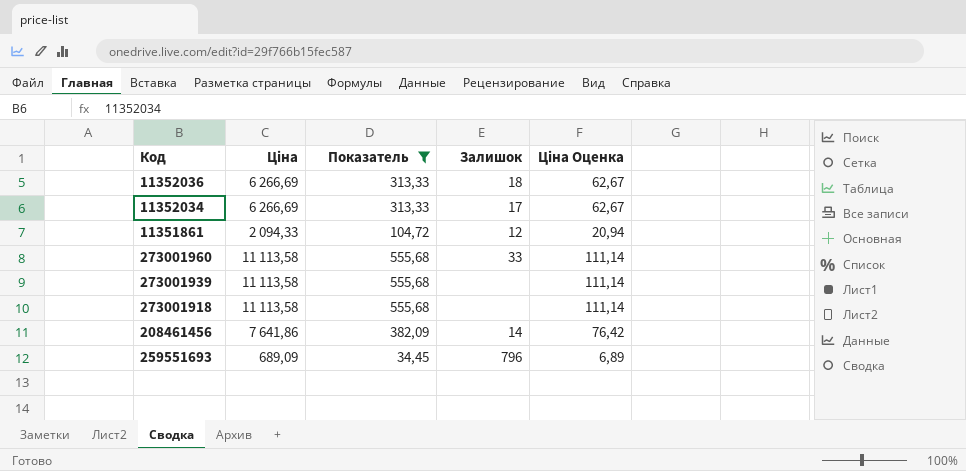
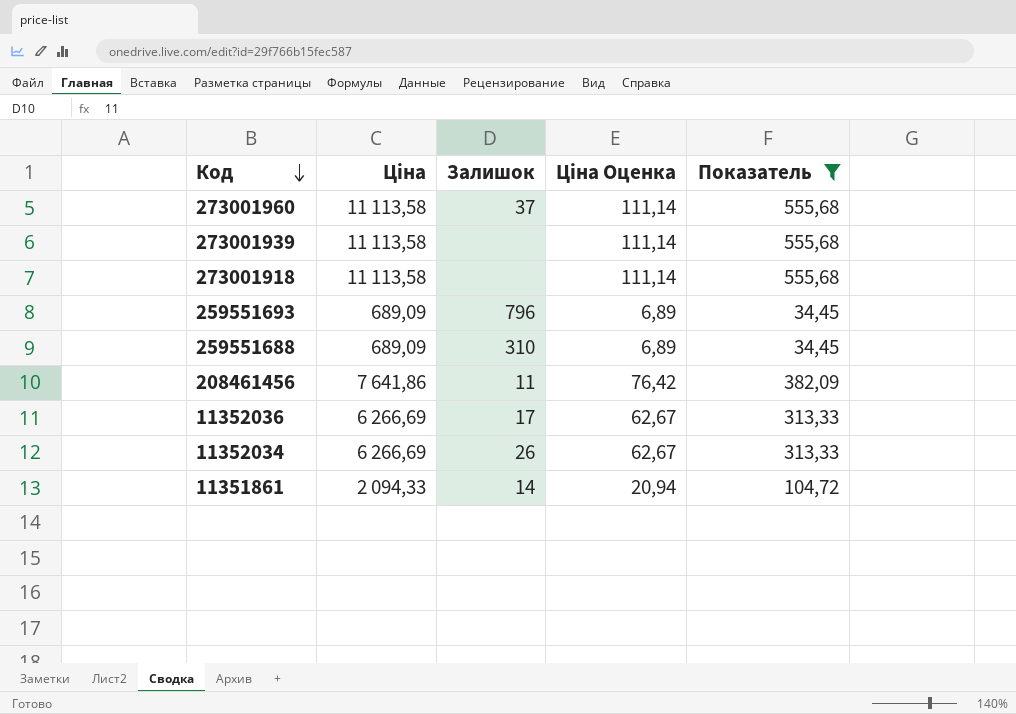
row order: none -> Код descending
column Показатель | position: 3 -> 5
273001960 | Залишок: 33 -> 37
row 259551688: none -> 689,09 | 310 | 6,89 | 34,45
208461456 | Залишок: 14 -> 11
11352036 | Залишок: 18 -> 17
11352034 | Залишок: 17 -> 26
11351861 | Залишок: 12 -> 14

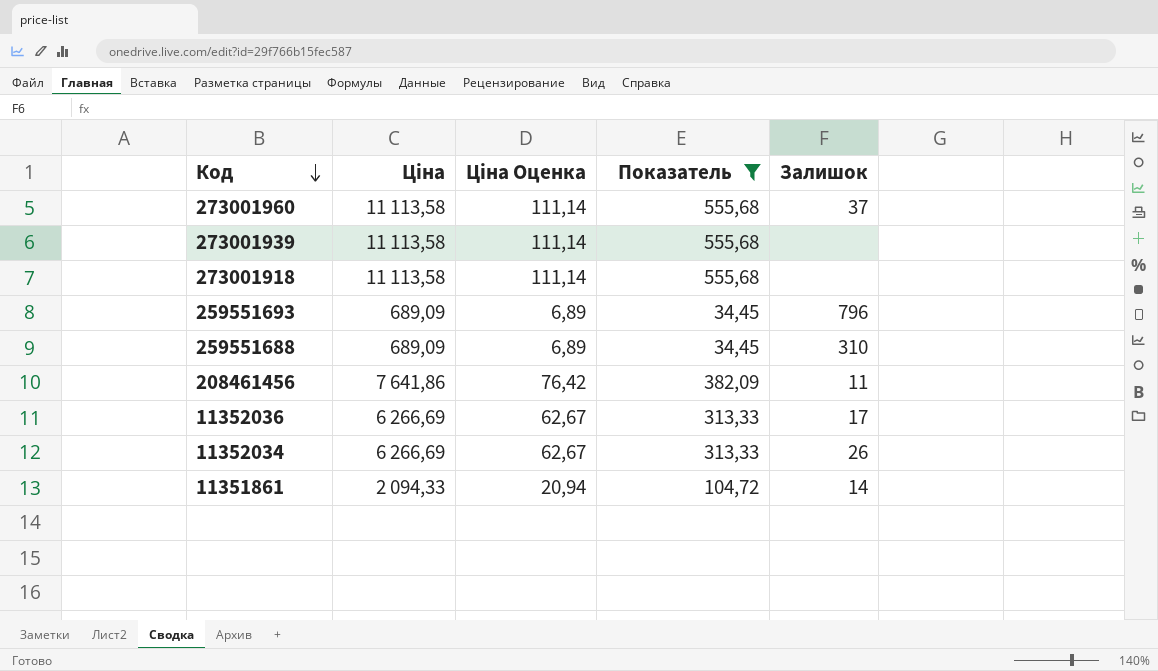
column Залишок | position: 3 -> 5

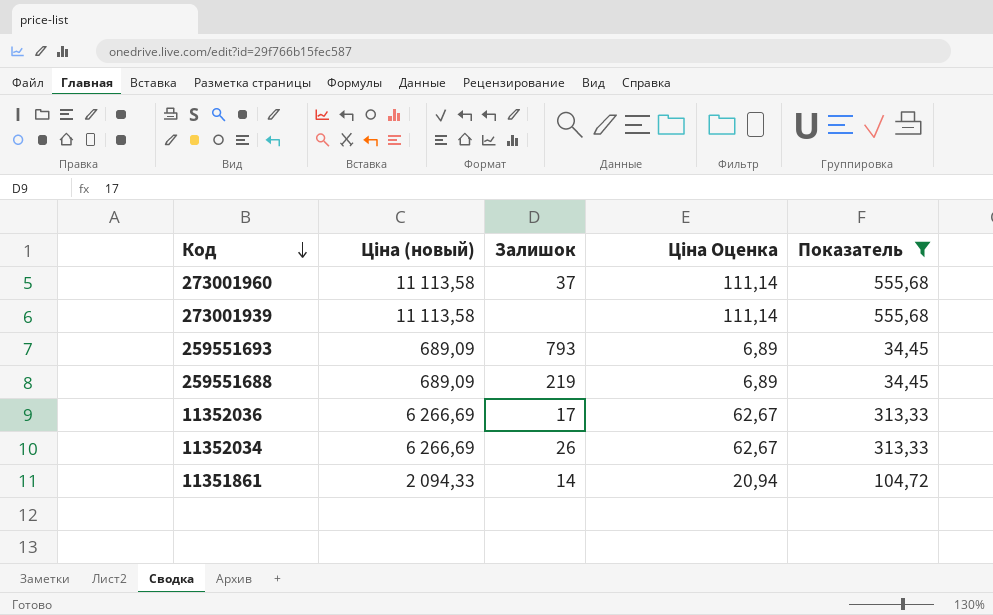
column name: Ціна -> Ціна (новый)
column Залишок | position: 5 -> 3
row 273001918: 11 113,58 | 111,14 | 555,68 | none -> none
row 208461456: 7 641,86 | 76,42 | 382,09 | 11 -> none
259551693 | Залишок: 796 -> 793
259551688 | Залишок: 310 -> 219

